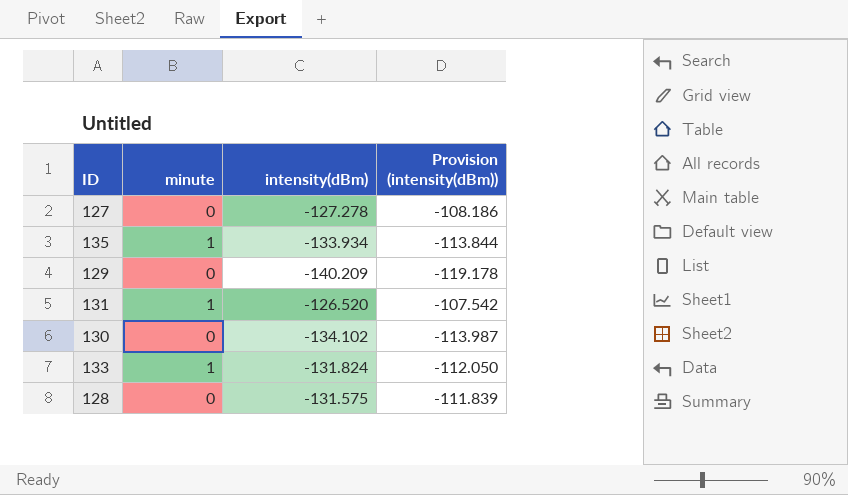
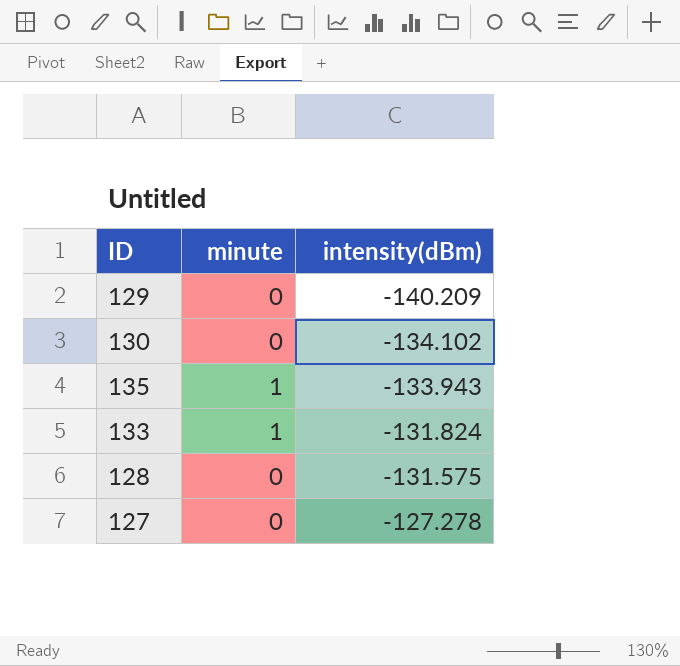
row order: none -> intensity(dBm) ascending
column Provision (intensity(dBm)) | formula: [intensity(dBm)] * 0.85 -> none
row 131: 1 | -126.520 | -107.542 -> none
135 | intensity(dBm): -133.934 -> -133.943

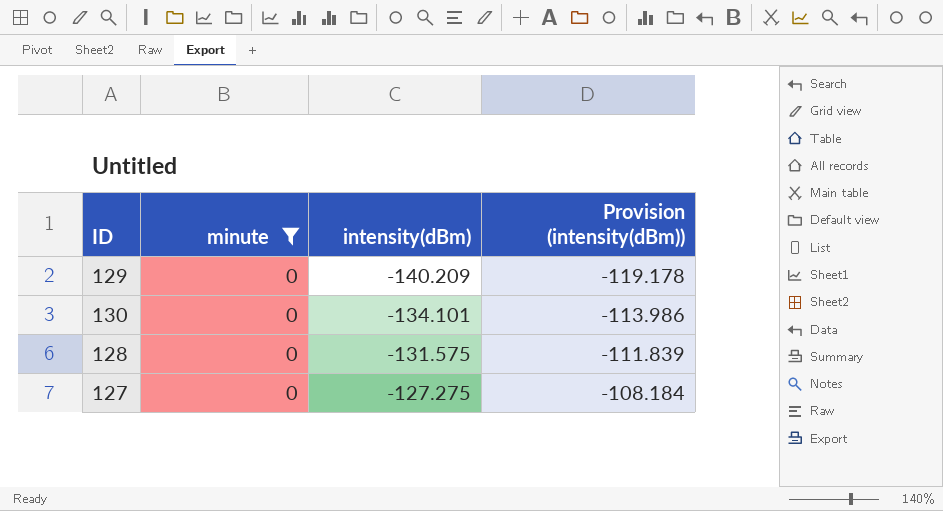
filter: none -> minute = 0
column Provision (intensity(dBm)) | formula: none -> [intensity(dBm)] * 0.85
130 | intensity(dBm): -134.102 -> -134.101
127 | intensity(dBm): -127.278 -> -127.275

